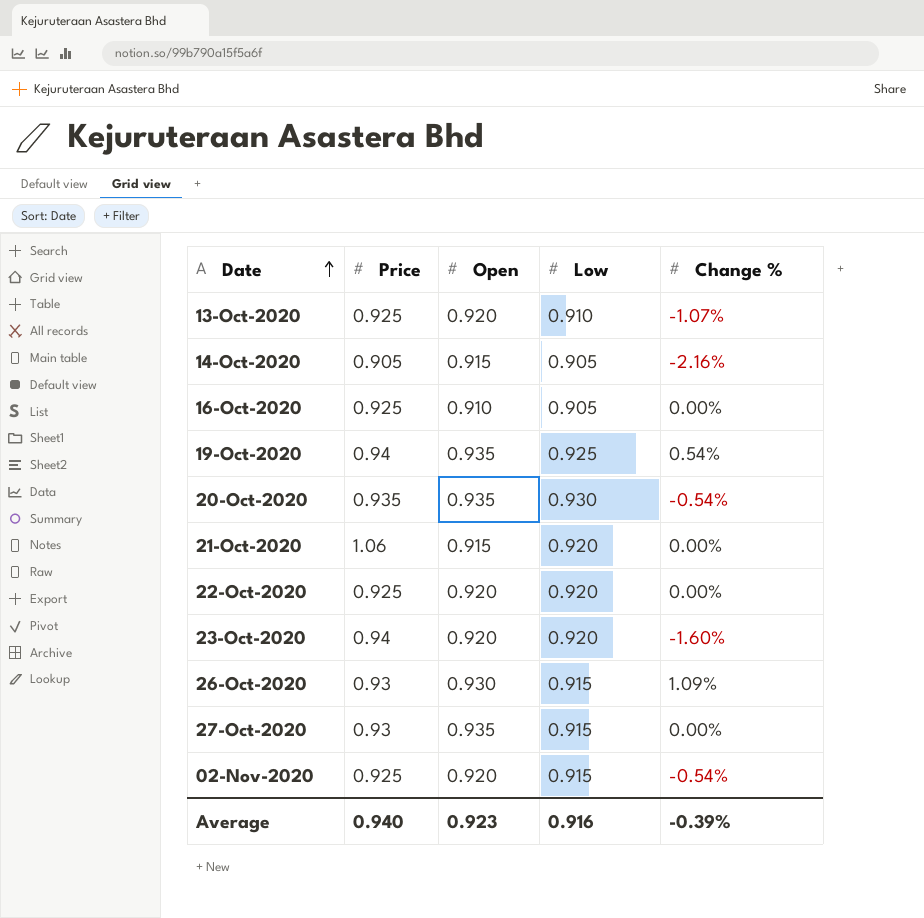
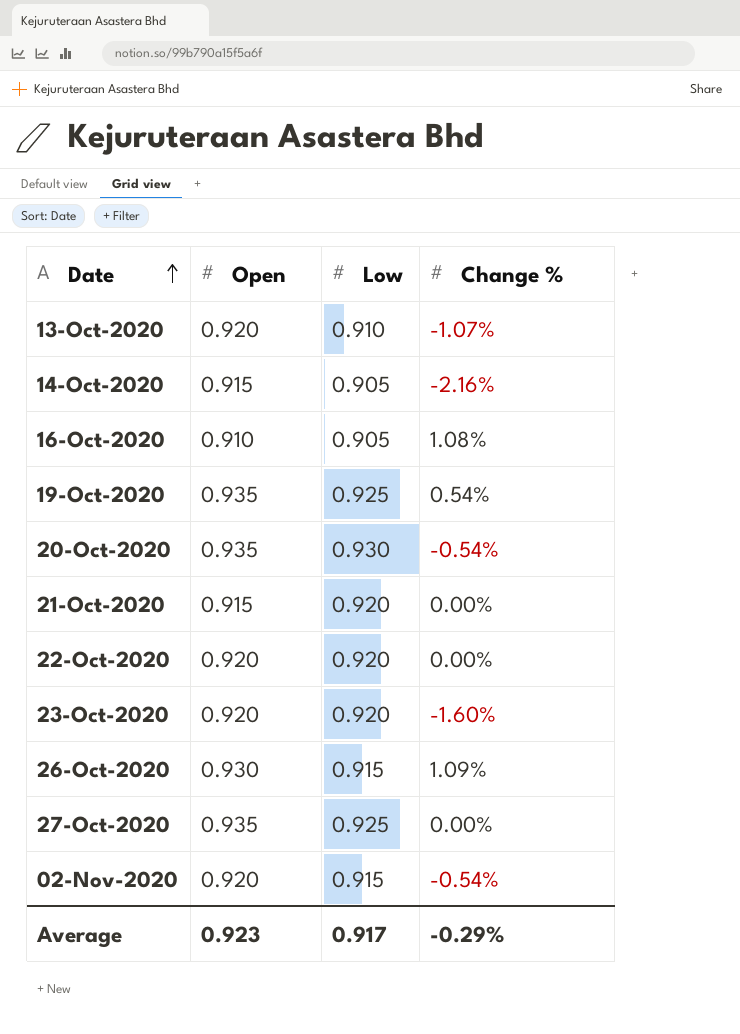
column Price | position: 2 -> none
16-Oct-2020 | Change %: 0.00% -> 1.08%
27-Oct-2020 | Low: 0.915 -> 0.925
Average | Low: 0.916 -> 0.917
Average | Change %: -0.39% -> -0.29%

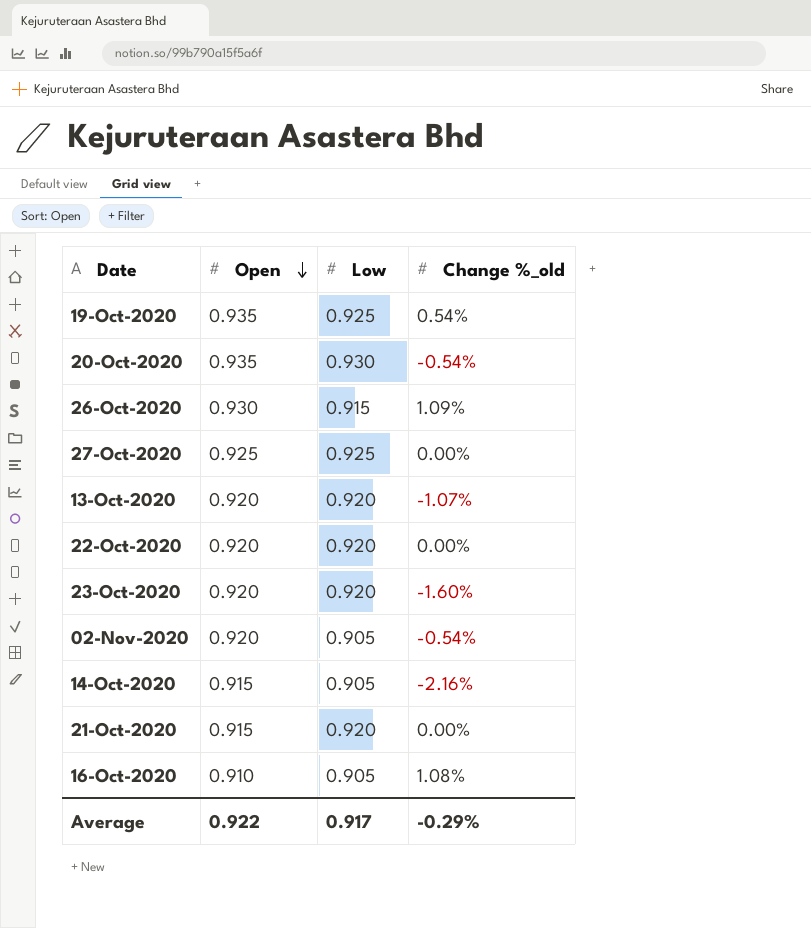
row order: Date ascending -> Open descending
column name: Change % -> Change %_old
27-Oct-2020 | Open: 0.935 -> 0.925
13-Oct-2020 | Low: 0.910 -> 0.920
02-Nov-2020 | Low: 0.915 -> 0.905
Average | Open: 0.923 -> 0.922

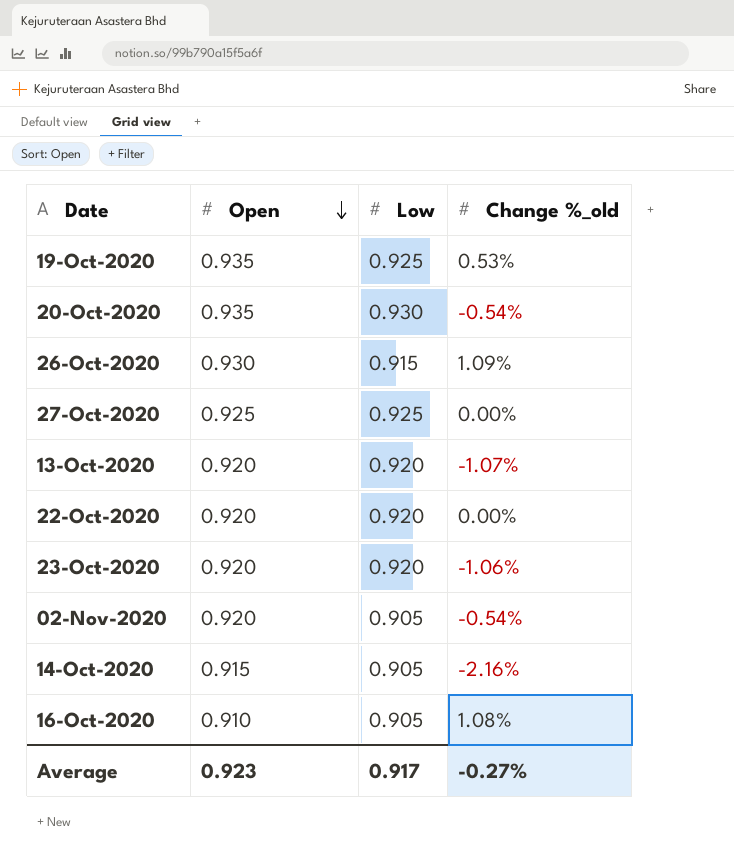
row 21-Oct-2020: 0.915 | 0.920 | 0.00% -> none
19-Oct-2020 | Change %_old: 0.54% -> 0.53%
23-Oct-2020 | Change %_old: -1.60% -> -1.06%
Average | Open: 0.922 -> 0.923
Average | Change %_old: -0.29% -> -0.27%

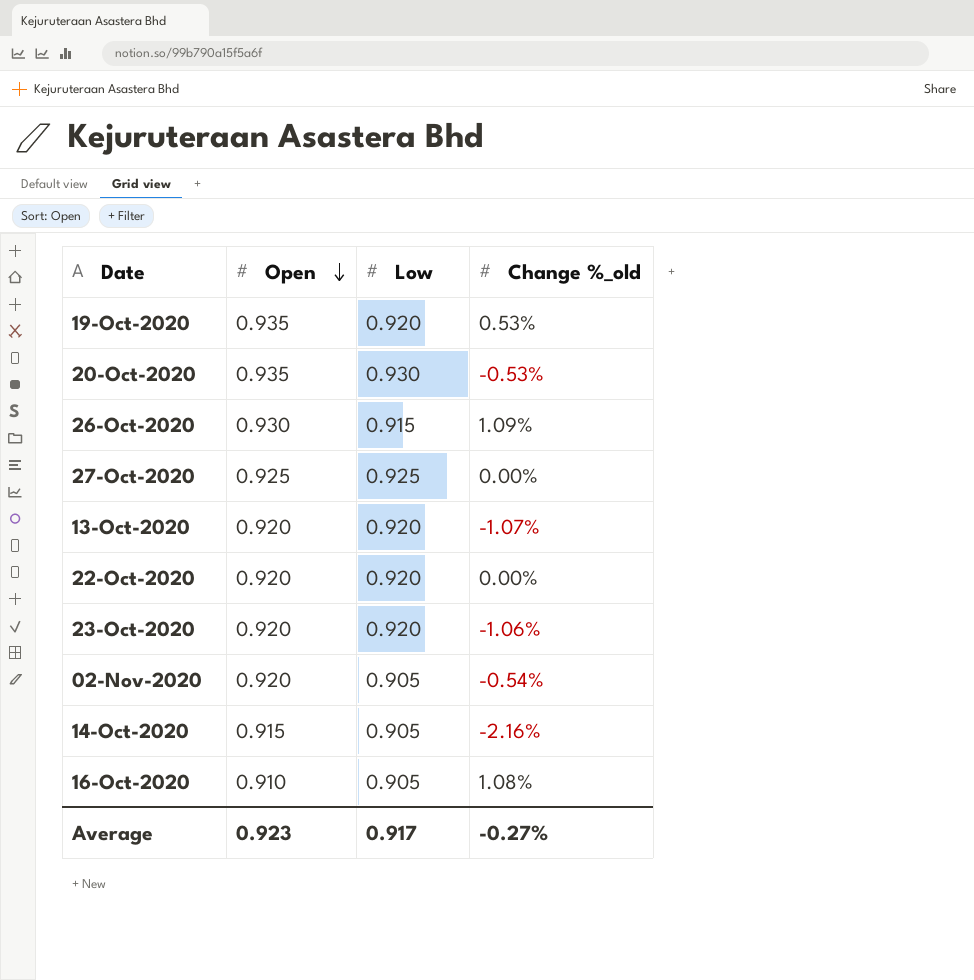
19-Oct-2020 | Low: 0.925 -> 0.920
20-Oct-2020 | Change %_old: -0.54% -> -0.53%

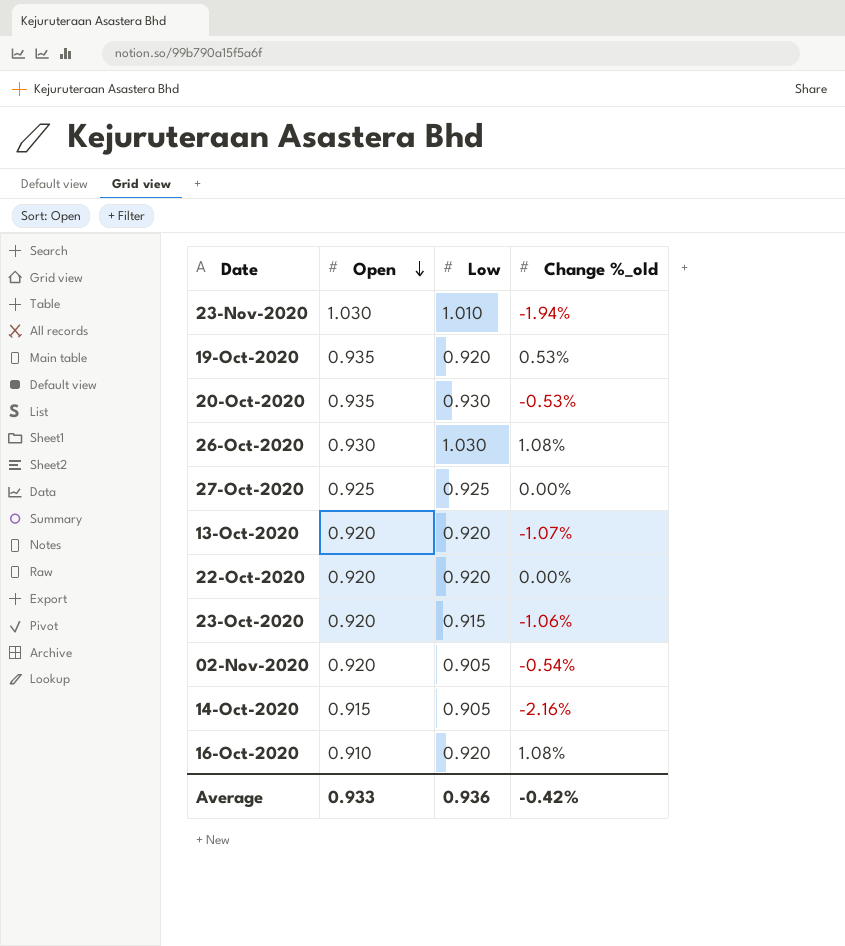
row 23-Nov-2020: none -> 1.030 | 1.010 | -1.94%
26-Oct-2020 | Low: 0.915 -> 1.030
26-Oct-2020 | Change %_old: 1.09% -> 1.08%
23-Oct-2020 | Low: 0.920 -> 0.915
16-Oct-2020 | Low: 0.905 -> 0.920
Average | Open: 0.923 -> 0.933
Average | Low: 0.917 -> 0.936
Average | Change %_old: -0.27% -> -0.42%

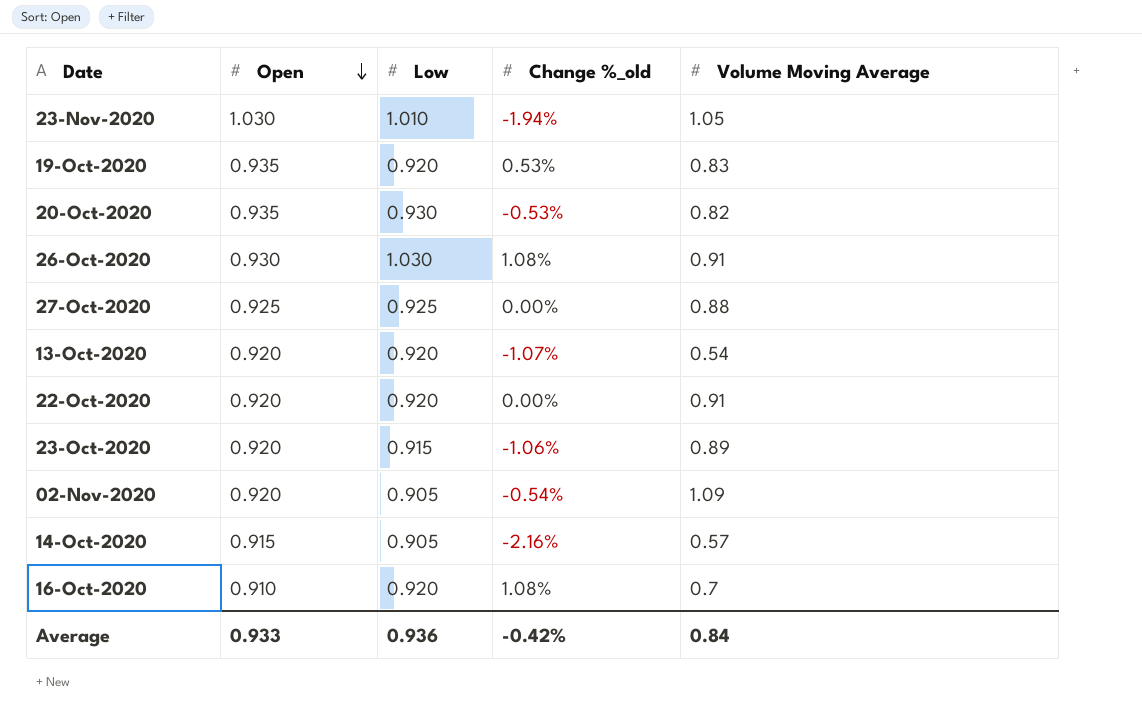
column Volume Moving Average | position: none -> 5

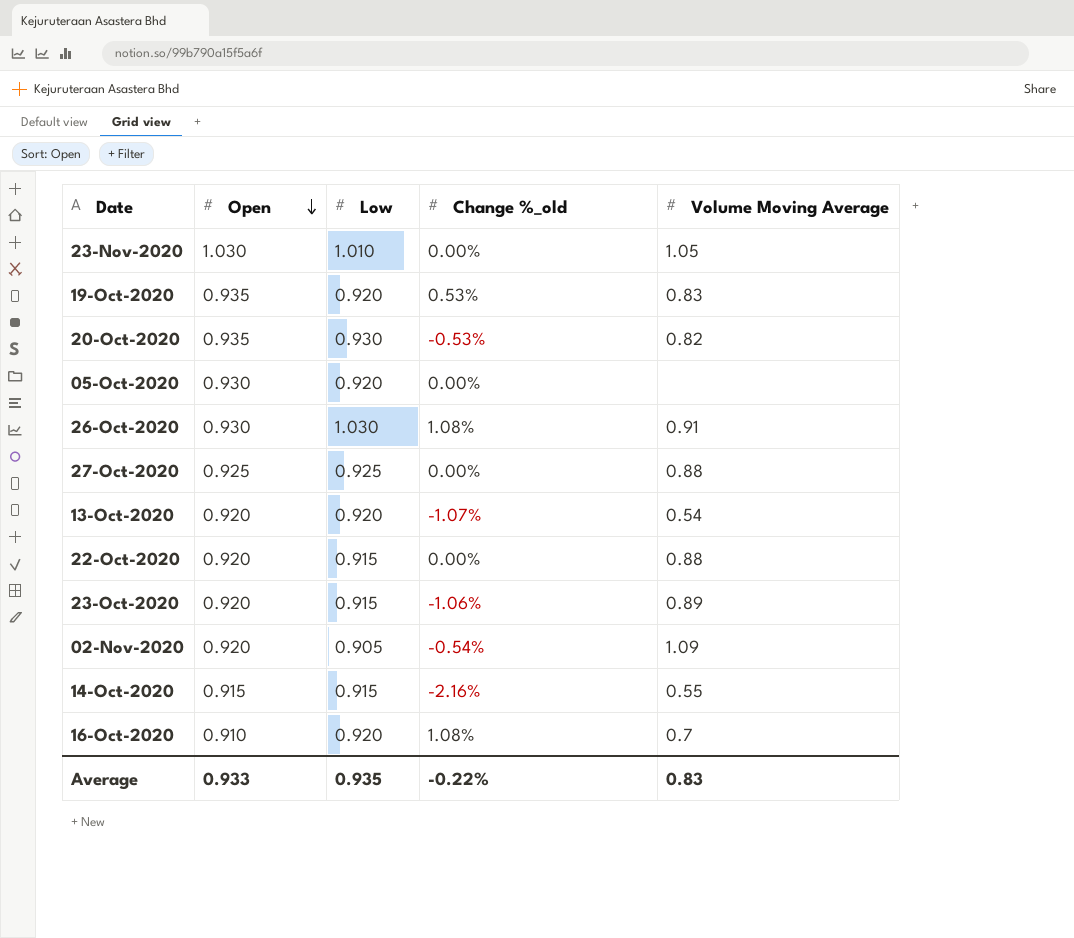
23-Nov-2020 | Change %_old: -1.94% -> 0.00%
row 05-Oct-2020: none -> 0.930 | 0.920 | 0.00% | none
22-Oct-2020 | Low: 0.920 -> 0.915
22-Oct-2020 | Volume Moving Average: 0.91 -> 0.88
14-Oct-2020 | Low: 0.905 -> 0.915
14-Oct-2020 | Volume Moving Average: 0.57 -> 0.55
Average | Low: 0.936 -> 0.935
Average | Change %_old: -0.42% -> -0.22%
Average | Volume Moving Average: 0.84 -> 0.83

